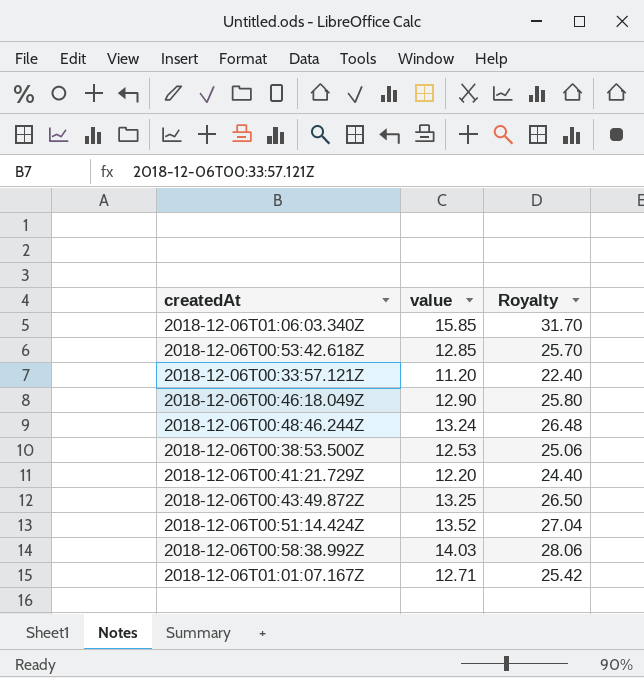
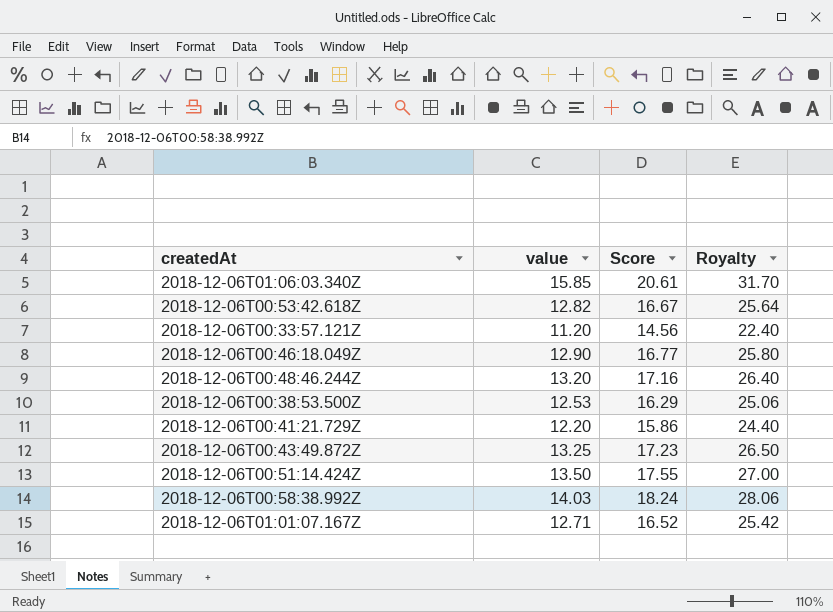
column Score | formula: none -> [value] * 1.3
2018-12-06T00:53:42.618Z | value: 12.85 -> 12.82
2018-12-06T00:53:42.618Z | Royalty: 25.70 -> 25.64
2018-12-06T00:48:46.244Z | value: 13.24 -> 13.20
2018-12-06T00:48:46.244Z | Royalty: 26.48 -> 26.40
2018-12-06T00:51:14.424Z | value: 13.52 -> 13.50
2018-12-06T00:51:14.424Z | Royalty: 27.04 -> 27.00

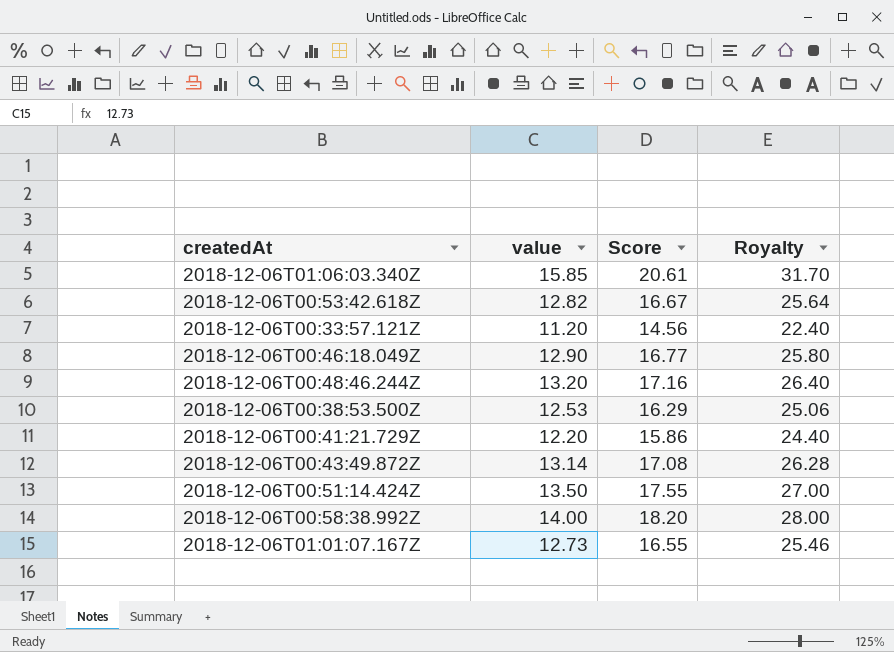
2018-12-06T00:43:49.872Z | value: 13.25 -> 13.14
2018-12-06T00:43:49.872Z | Score: 17.23 -> 17.08
2018-12-06T00:43:49.872Z | Royalty: 26.50 -> 26.28
2018-12-06T00:58:38.992Z | value: 14.03 -> 14.00
2018-12-06T00:58:38.992Z | Score: 18.24 -> 18.20
2018-12-06T00:58:38.992Z | Royalty: 28.06 -> 28.00
2018-12-06T01:01:07.167Z | value: 12.71 -> 12.73
2018-12-06T01:01:07.167Z | Score: 16.52 -> 16.55
2018-12-06T01:01:07.167Z | Royalty: 25.42 -> 25.46

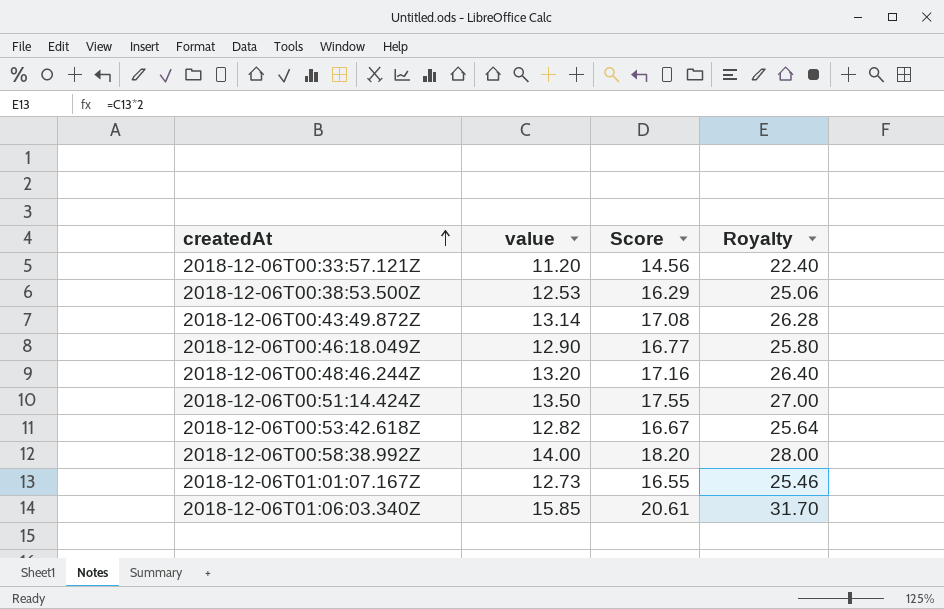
row order: none -> createdAt ascending
row 2018-12-06T00:41:21.729Z: 12.20 | 15.86 | 24.40 -> none

